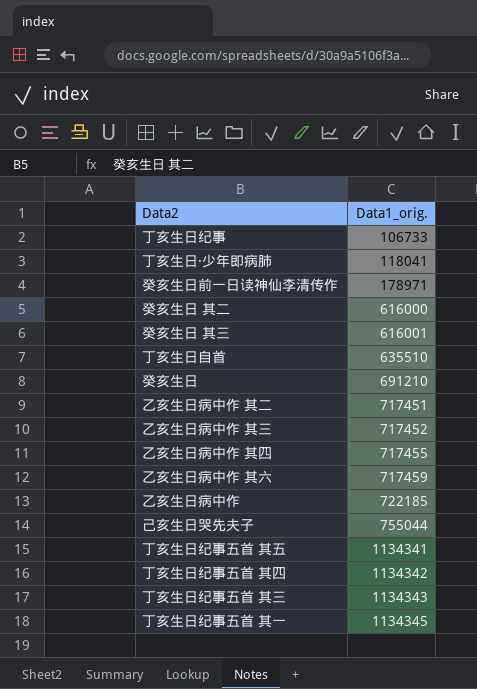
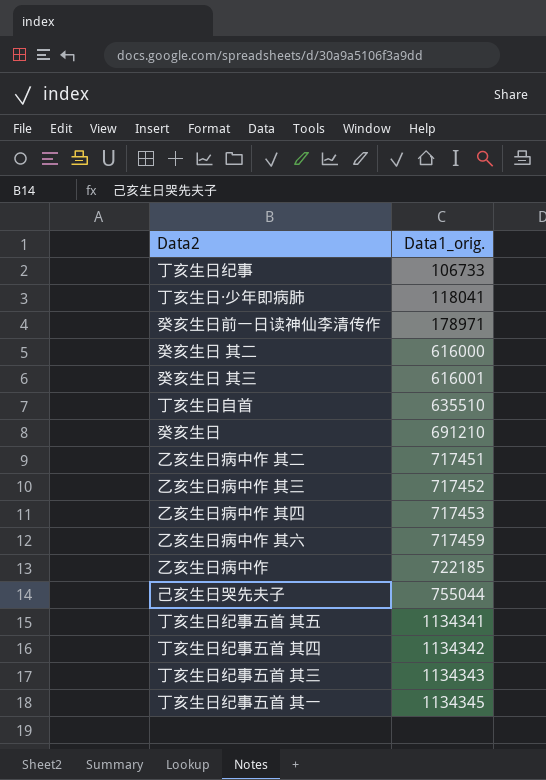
乙亥生日病中作 其四 | Data1_orig.: 717455 -> 717453

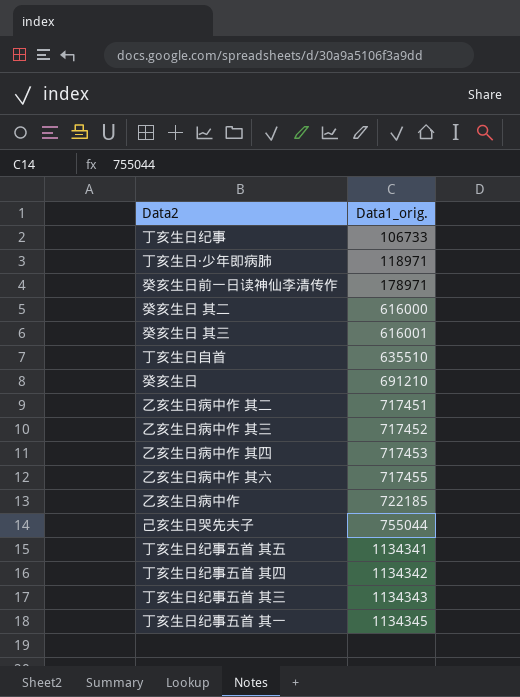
丁亥生日·少年即病肺 | Data1_orig.: 118041 -> 118971
乙亥生日病中作 其六 | Data1_orig.: 717459 -> 717455

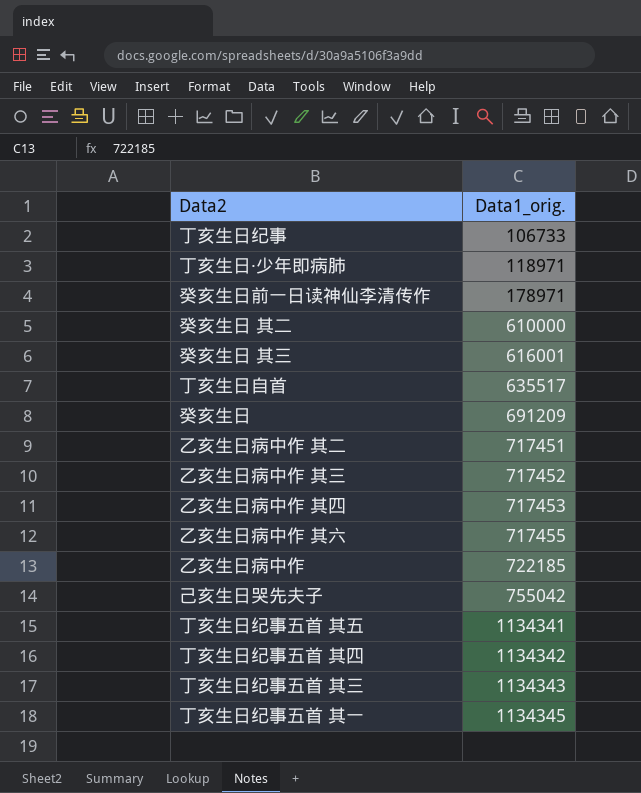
癸亥生日 其二 | Data1_orig.: 616000 -> 610000
丁亥生日自首 | Data1_orig.: 635510 -> 635517
癸亥生日 | Data1_orig.: 691210 -> 691209
己亥生日哭先夫子 | Data1_orig.: 755044 -> 755042

